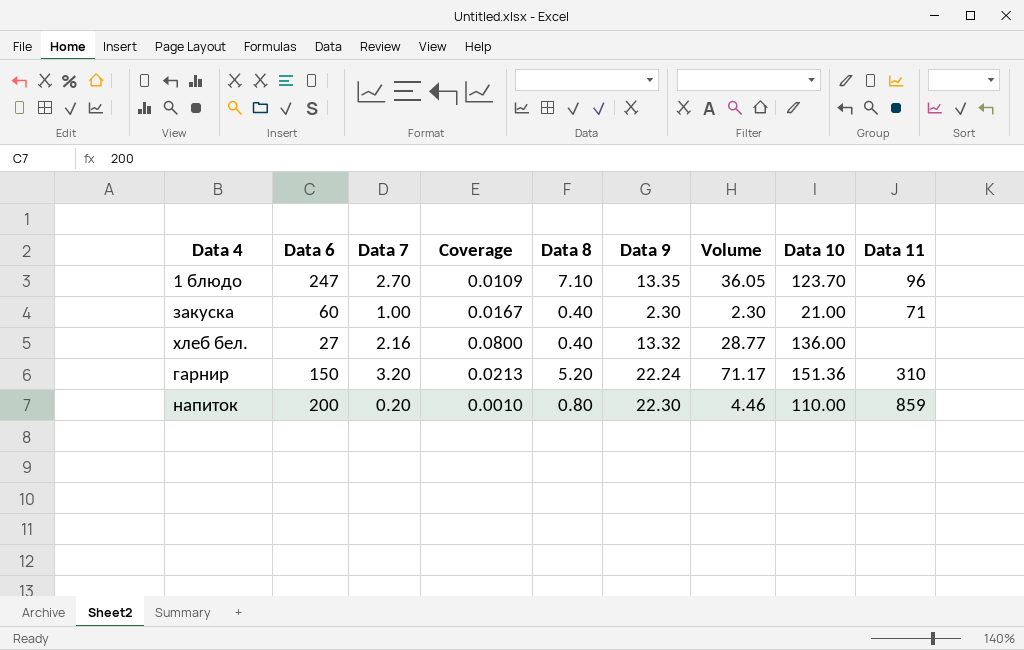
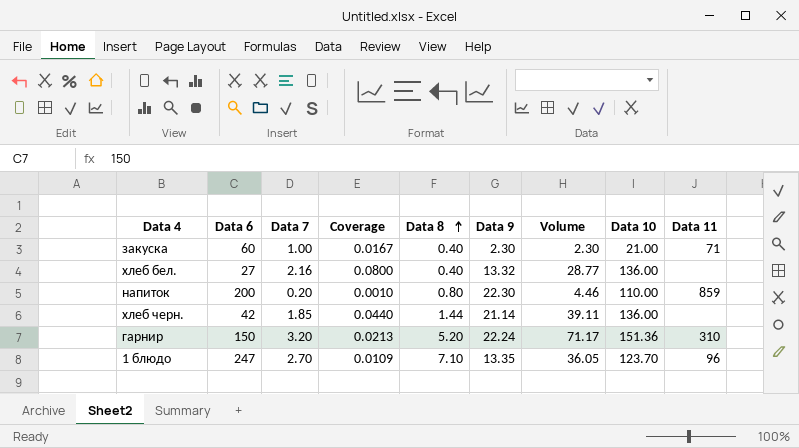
row order: none -> Data 8 ascending
row хлеб черн.: none -> 42 | 1.85 | 0.0440 | 1.44 | 21.14 | 39.11 | 136.00 | none

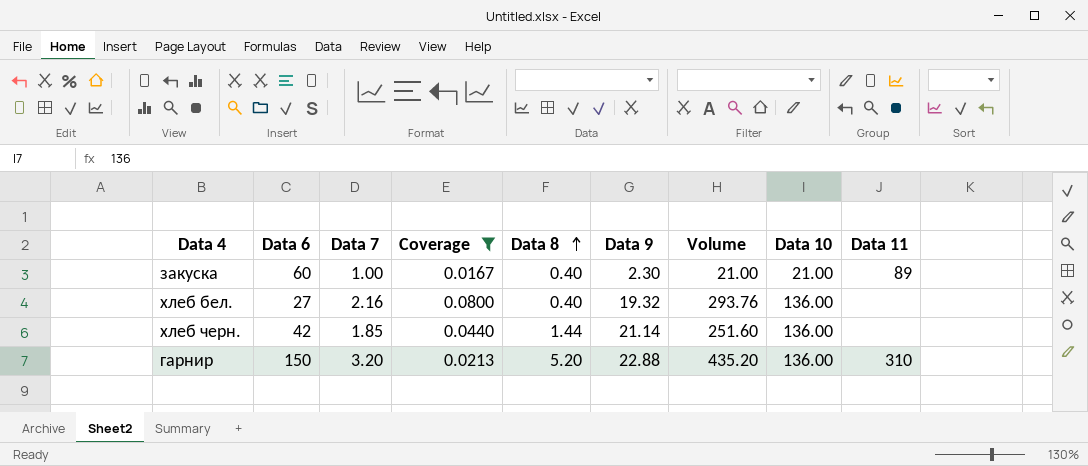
filter: none -> Coverage >= 0.0167
column Volume | formula: [Data 7] * [Data 9] -> [Data 7] * [Data 10]
закуска | Data 11: 71 -> 89
хлеб бел. | Data 9: 13.32 -> 19.32
гарнир | Data 9: 22.24 -> 22.88
гарнир | Data 10: 151.36 -> 136.00

